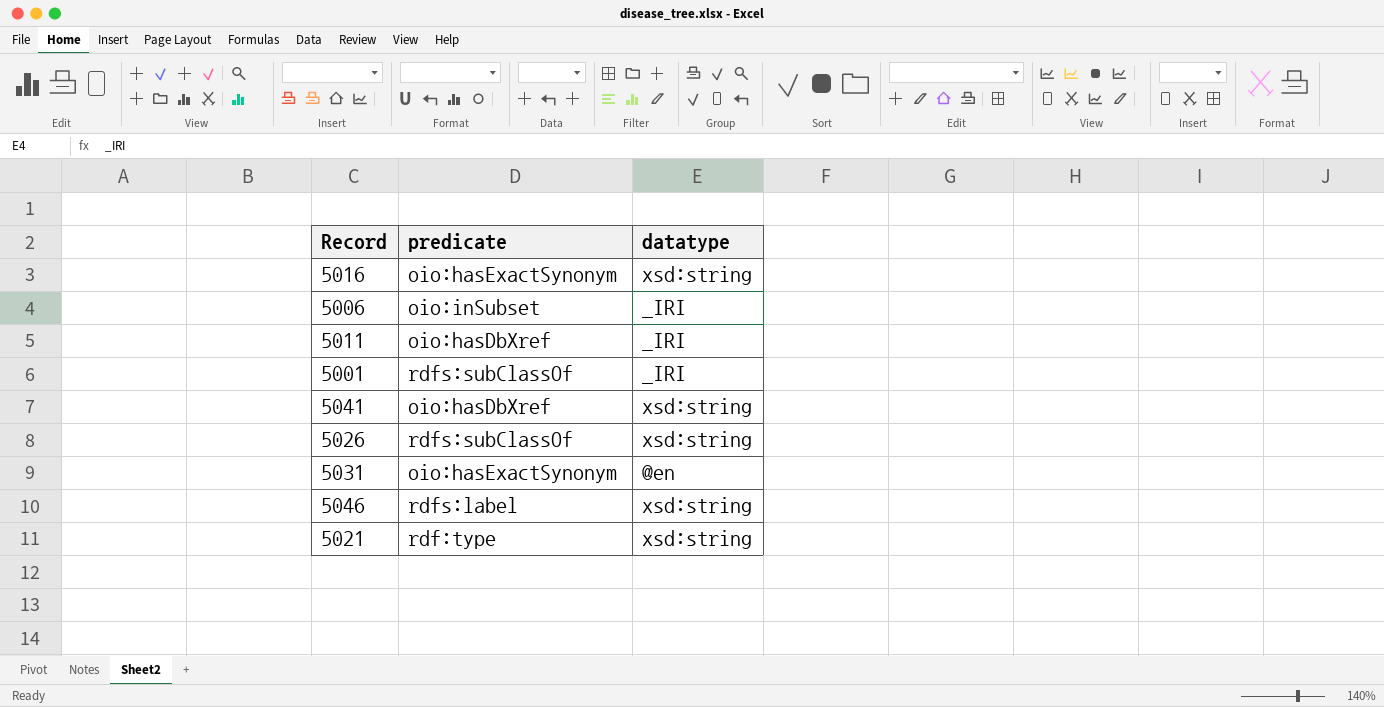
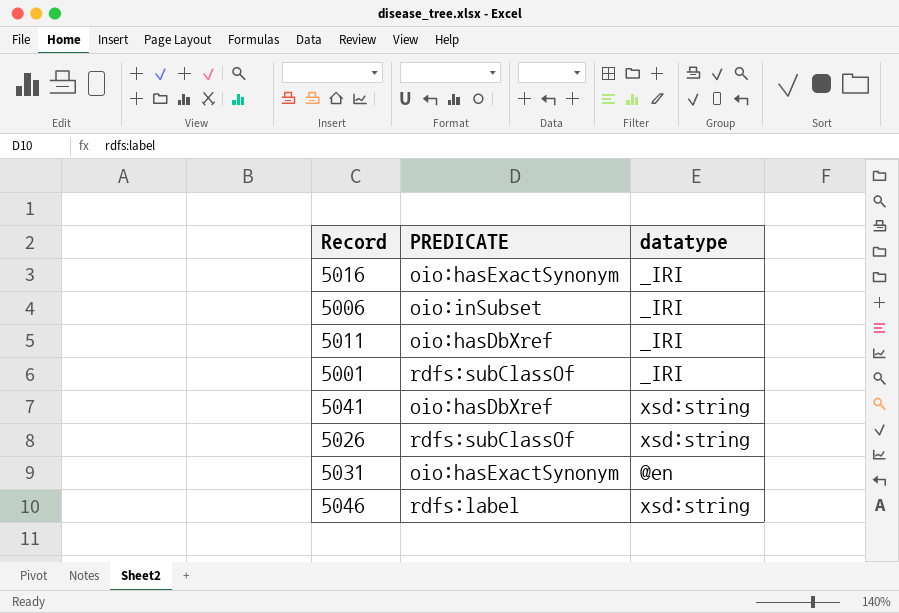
column name: predicate -> PREDICATE
row 5021: rdf:type | xsd:string -> none
5016 | datatype: xsd:string -> _IRI

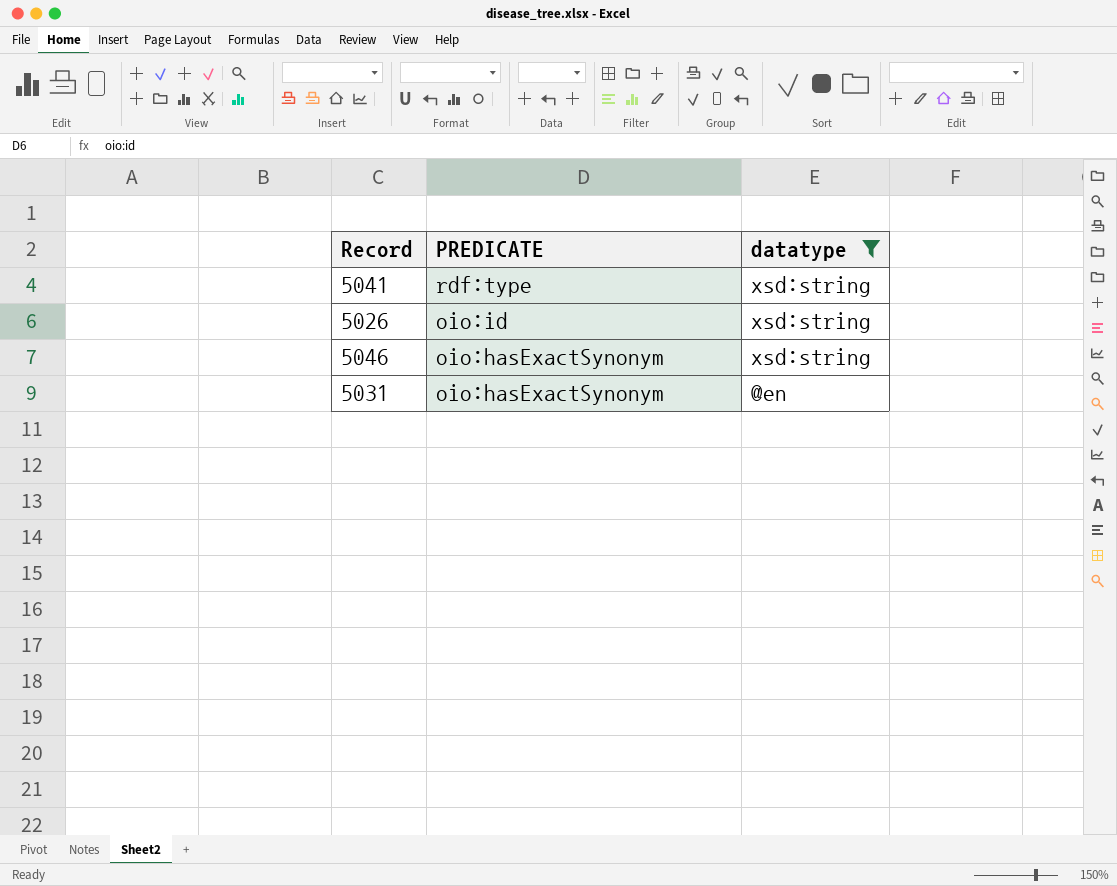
filter: none -> datatype != _IRI
row order: none -> PREDICATE descending
5041 | PREDICATE: oio:hasDbXref -> rdf:type
5026 | PREDICATE: rdfs:subClassOf -> oio:id
5046 | PREDICATE: rdfs:label -> oio:hasExactSynonym

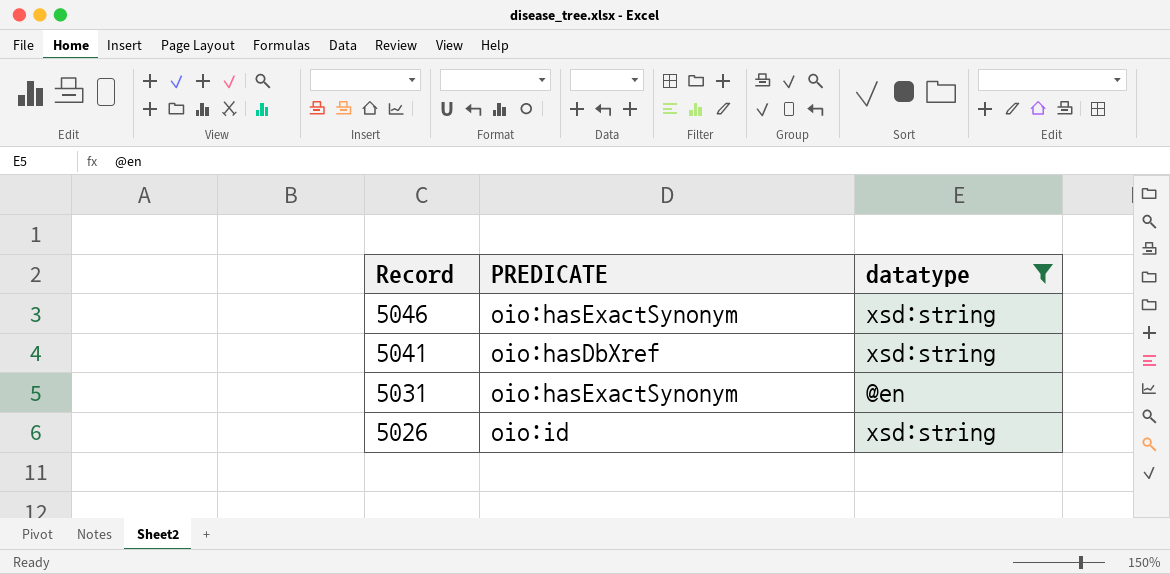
row order: PREDICATE descending -> Record descending
5041 | PREDICATE: rdf:type -> oio:hasDbXref

